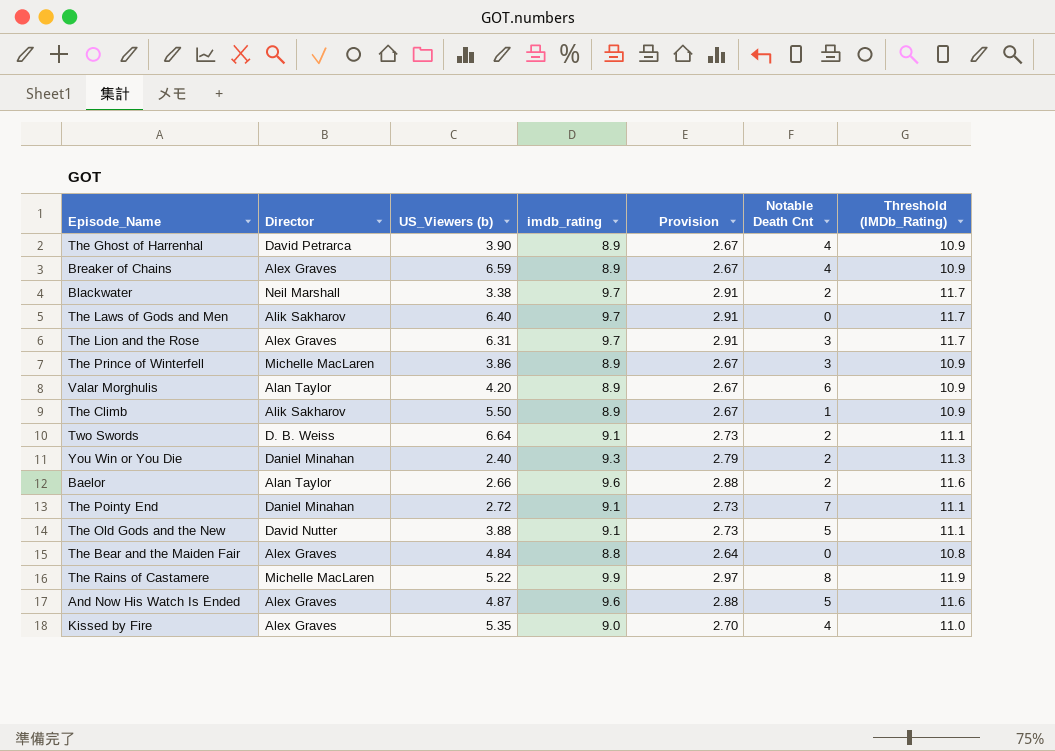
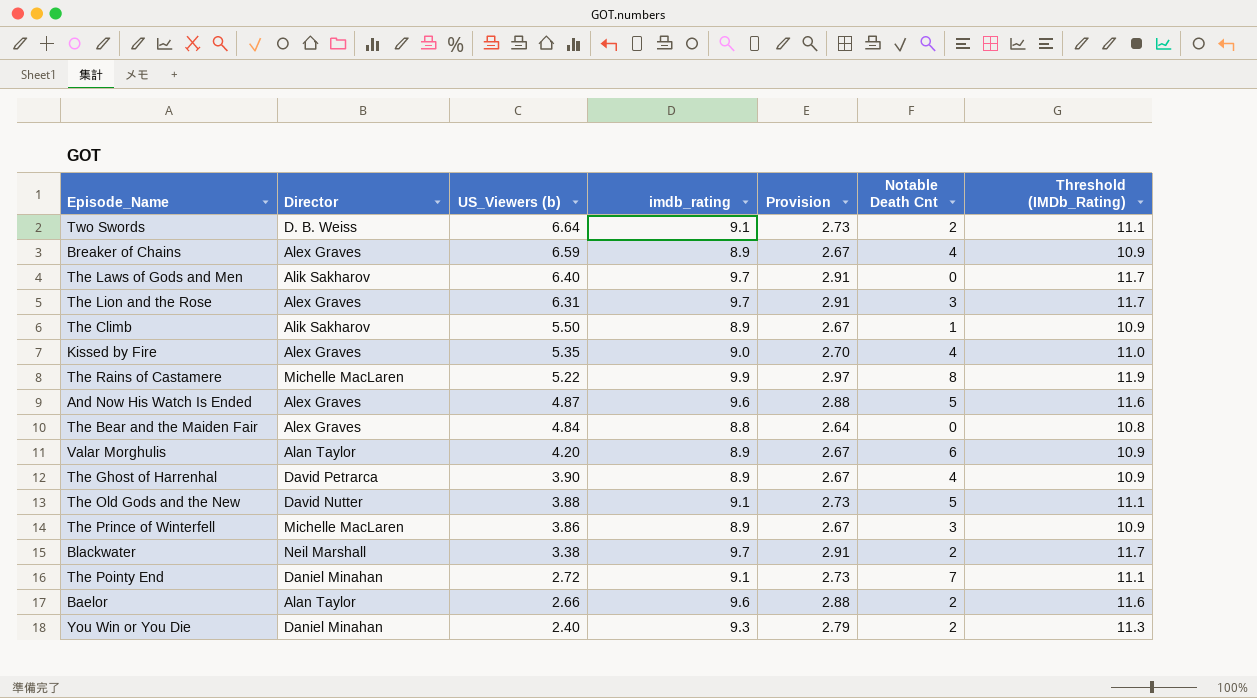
row order: none -> US_Viewers (b) descending

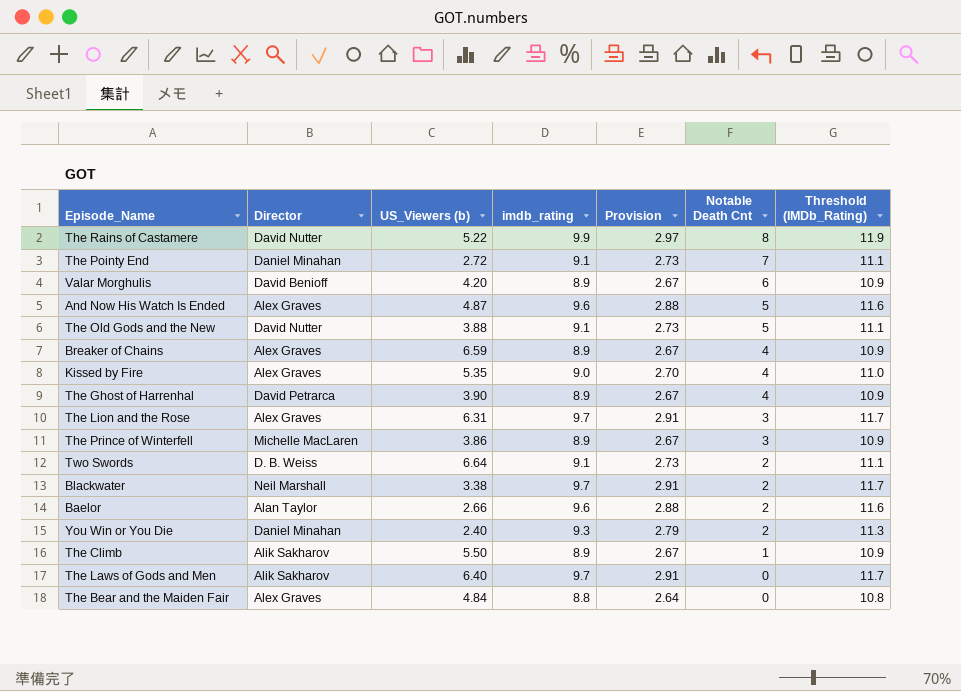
row order: US_Viewers (b) descending -> Notable Death Cnt descending
The Rains of Castamere | Director: Michelle MacLaren -> David Nutter
Valar Morghulis | Director: Alan Taylor -> David Benioff

